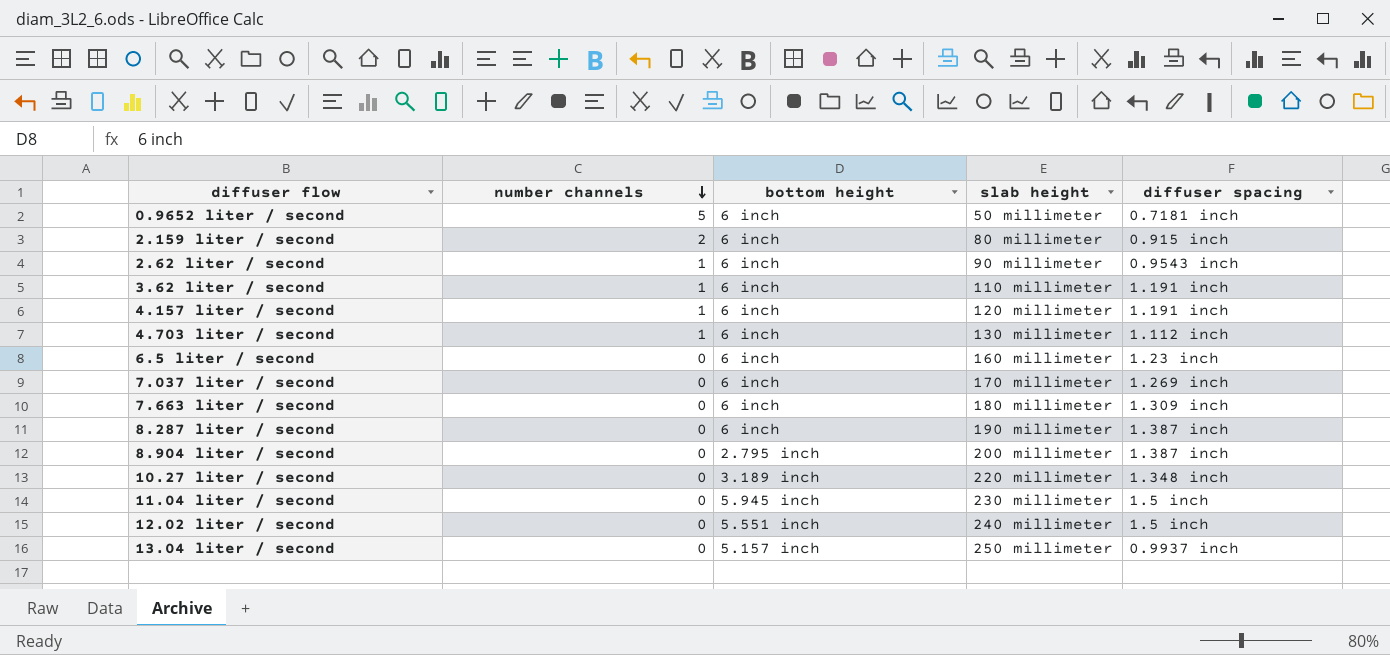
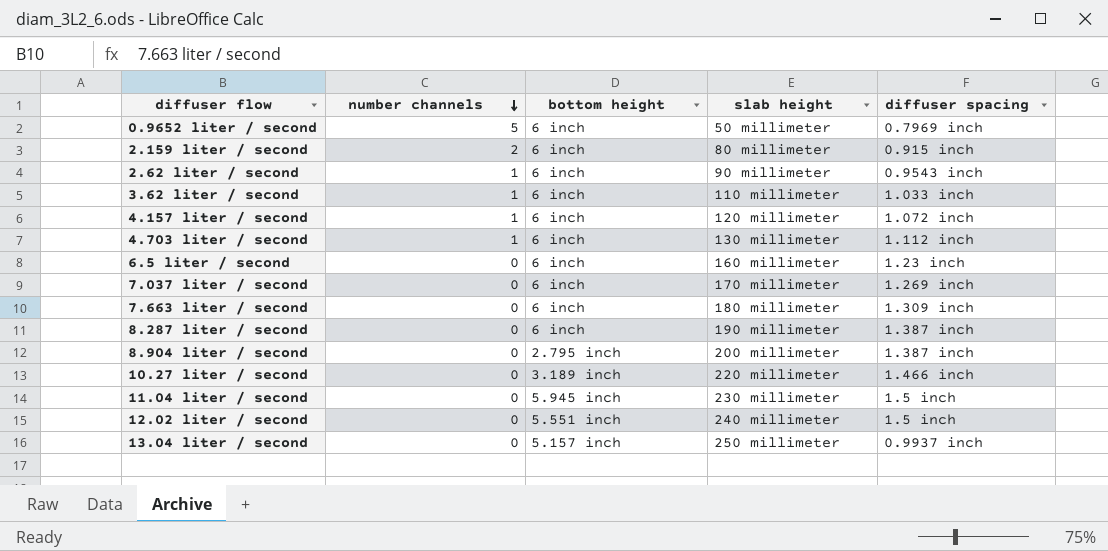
0.9652 liter / second | diffuser spacing: 0.7181 inch -> 0.7969 inch
3.62 liter / second | diffuser spacing: 1.191 inch -> 1.033 inch
4.157 liter / second | diffuser spacing: 1.191 inch -> 1.072 inch
10.27 liter / second | diffuser spacing: 1.348 inch -> 1.466 inch

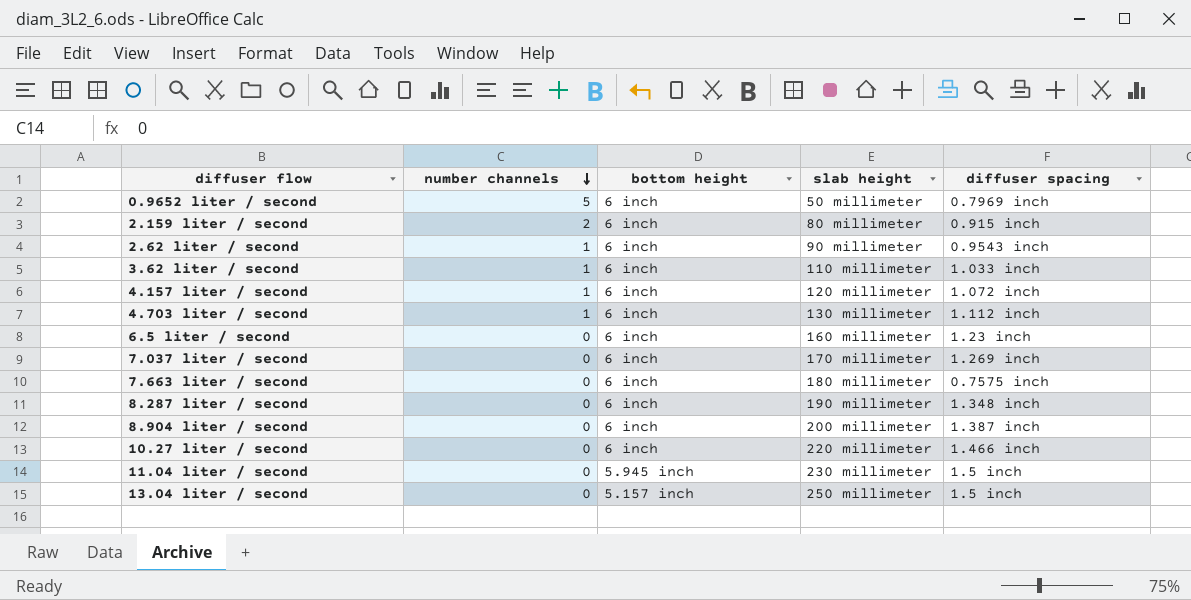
row 12.02 liter / second: 0 | 5.551 inch | 240 millimeter | 1.5 inch -> none
7.663 liter / second | diffuser spacing: 1.309 inch -> 0.7575 inch
8.287 liter / second | diffuser spacing: 1.387 inch -> 1.348 inch
8.904 liter / second | bottom height: 2.795 inch -> 6 inch
10.27 liter / second | bottom height: 3.189 inch -> 6 inch
13.04 liter / second | diffuser spacing: 0.9937 inch -> 1.5 inch

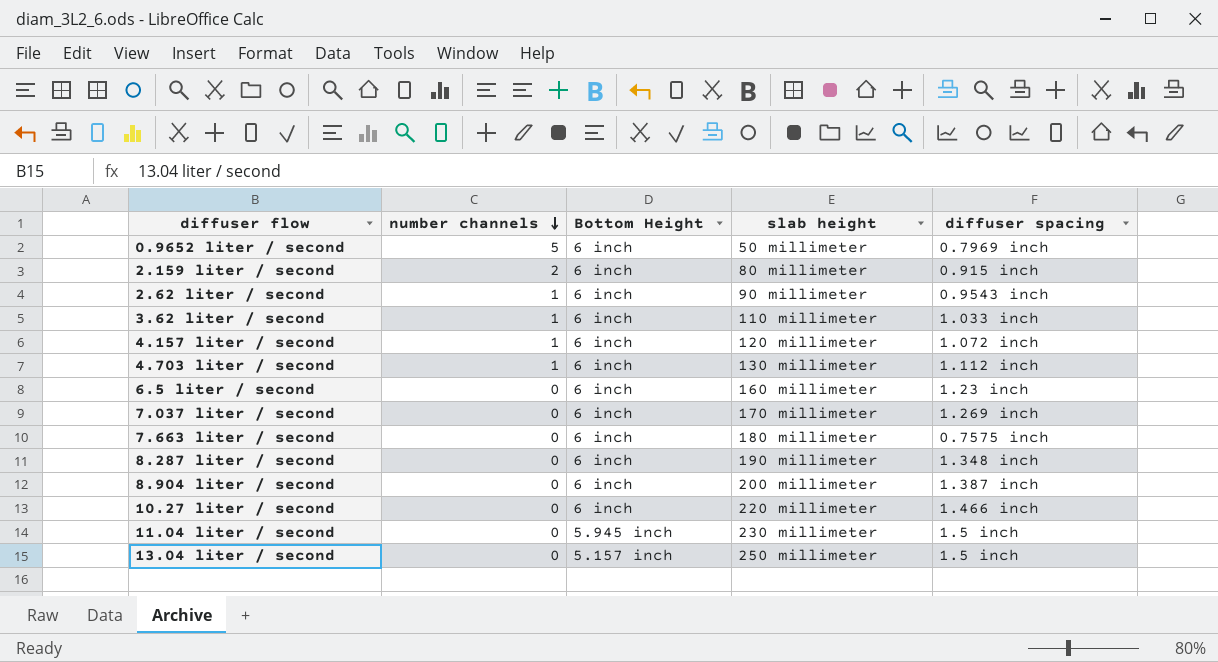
column name: bottom height -> Bottom Height

